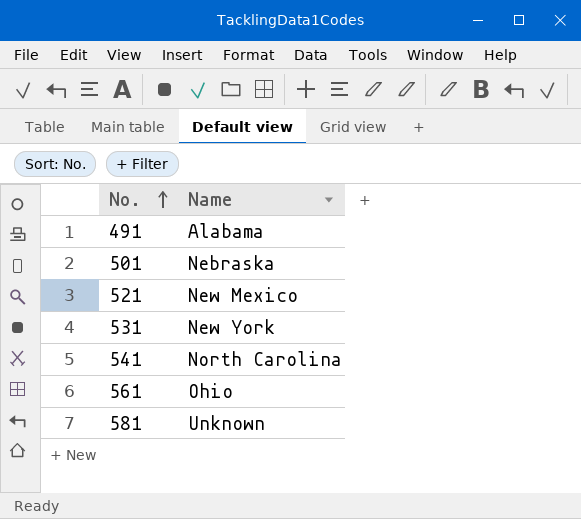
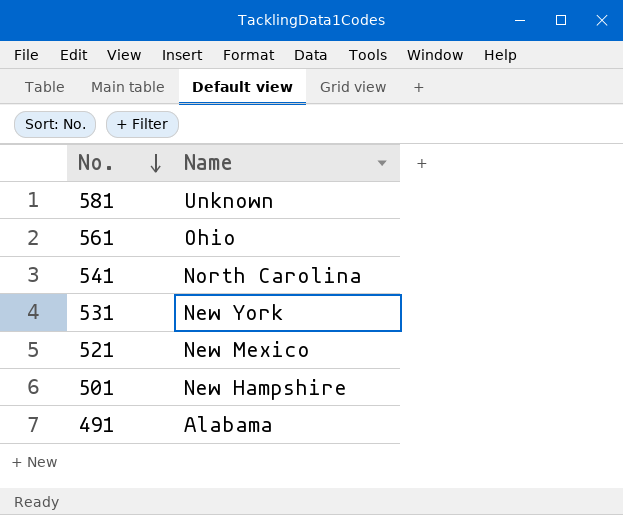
row order: No. ascending -> No. descending
501 | Name: Nebraska -> New Hampshire

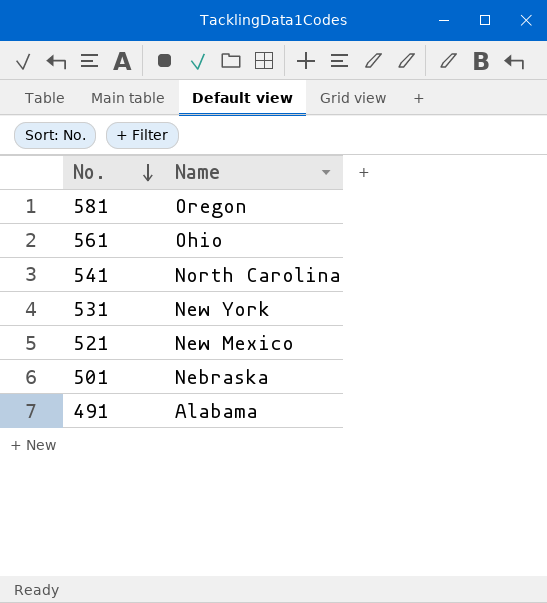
581 | Name: Unknown -> Oregon
501 | Name: New Hampshire -> Nebraska

